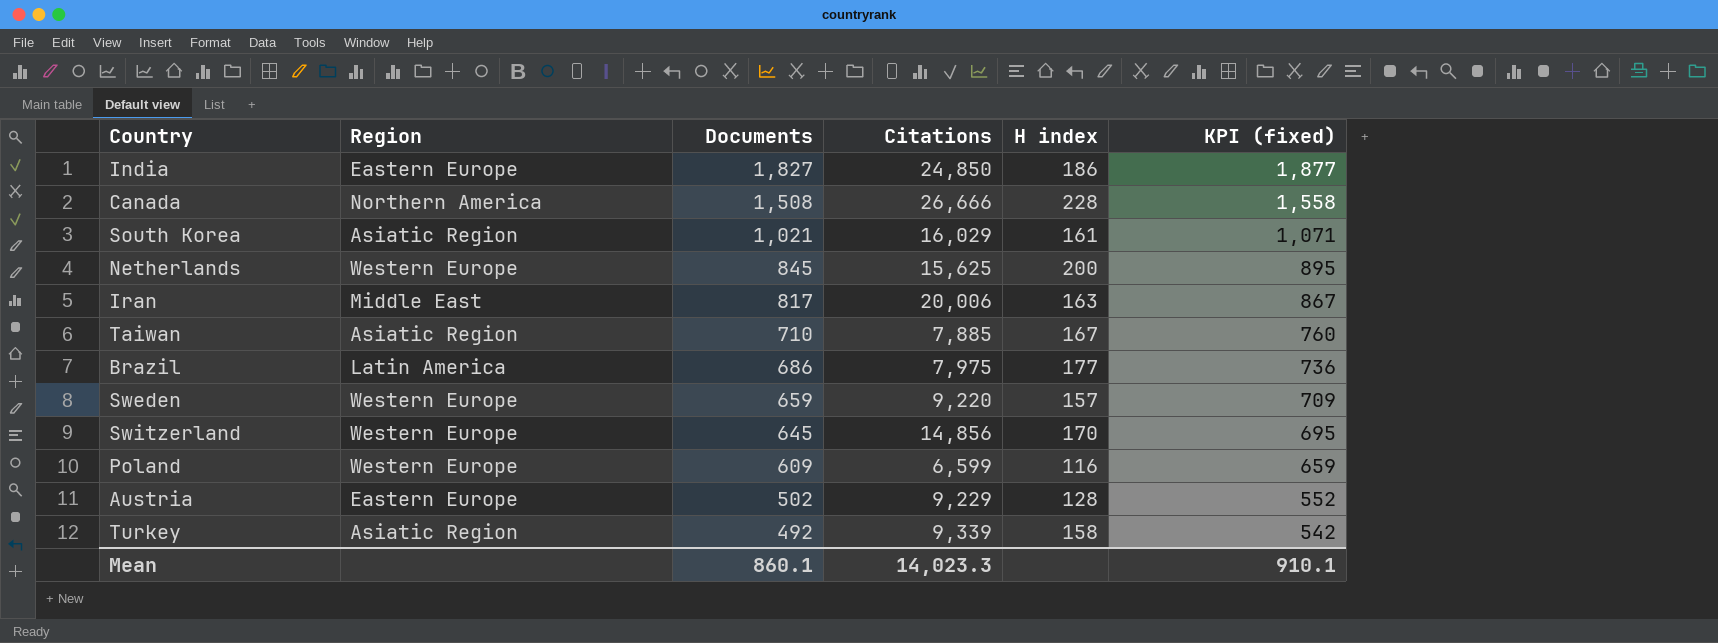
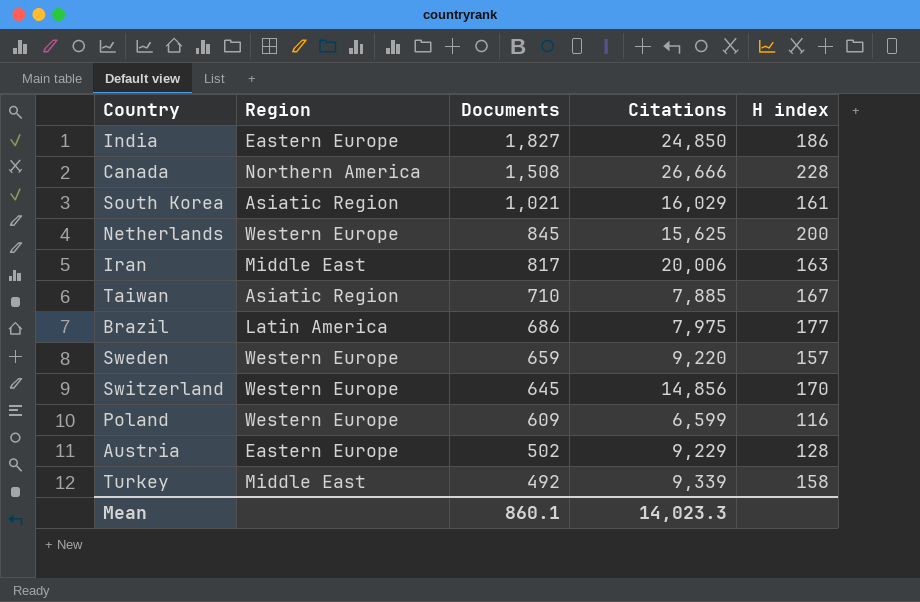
column KPI (fixed) | formula: [Documents] + 50 -> none
Turkey | Region: Asiatic Region -> Middle East

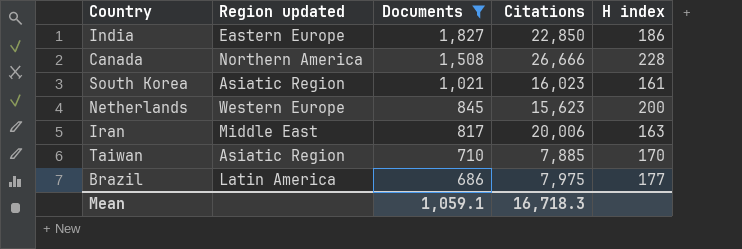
filter: none -> Documents >= 686
column name: Region -> Region updated
India | Citations: 24,850 -> 22,850
South Korea | Citations: 16,029 -> 16,023
Netherlands | Citations: 15,625 -> 15,623
Taiwan | H index: 167 -> 170
Mean | Documents: 860.1 -> 1,059.1
Mean | Citations: 14,023.3 -> 16,718.3

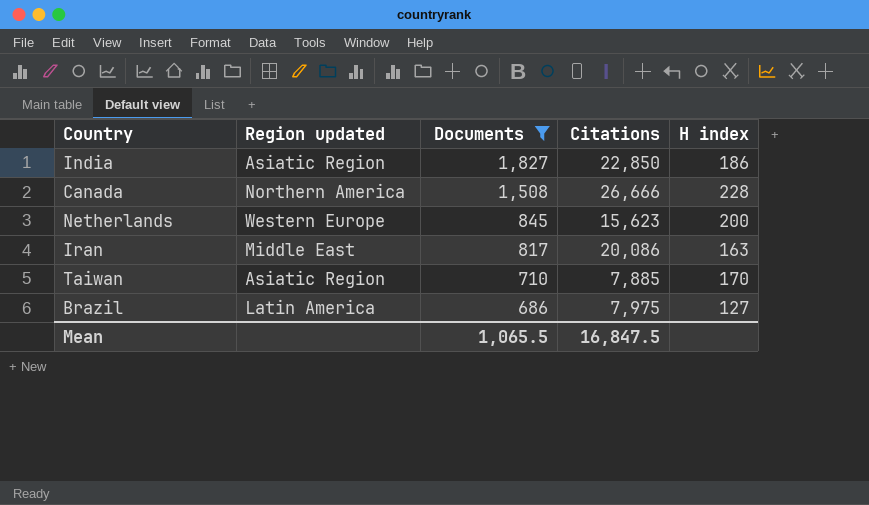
row South Korea: Asiatic Region | 1,021 | 16,023 | 161 -> none
India | Region updated: Eastern Europe -> Asiatic Region
Iran | Citations: 20,006 -> 20,086
Brazil | H index: 177 -> 127
Mean | Documents: 1,059.1 -> 1,065.5
Mean | Citations: 16,718.3 -> 16,847.5

